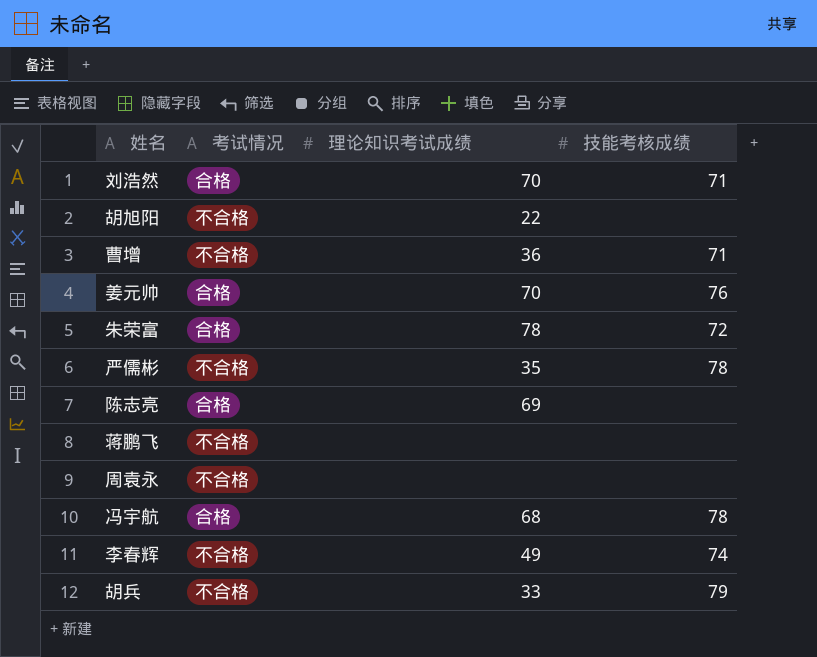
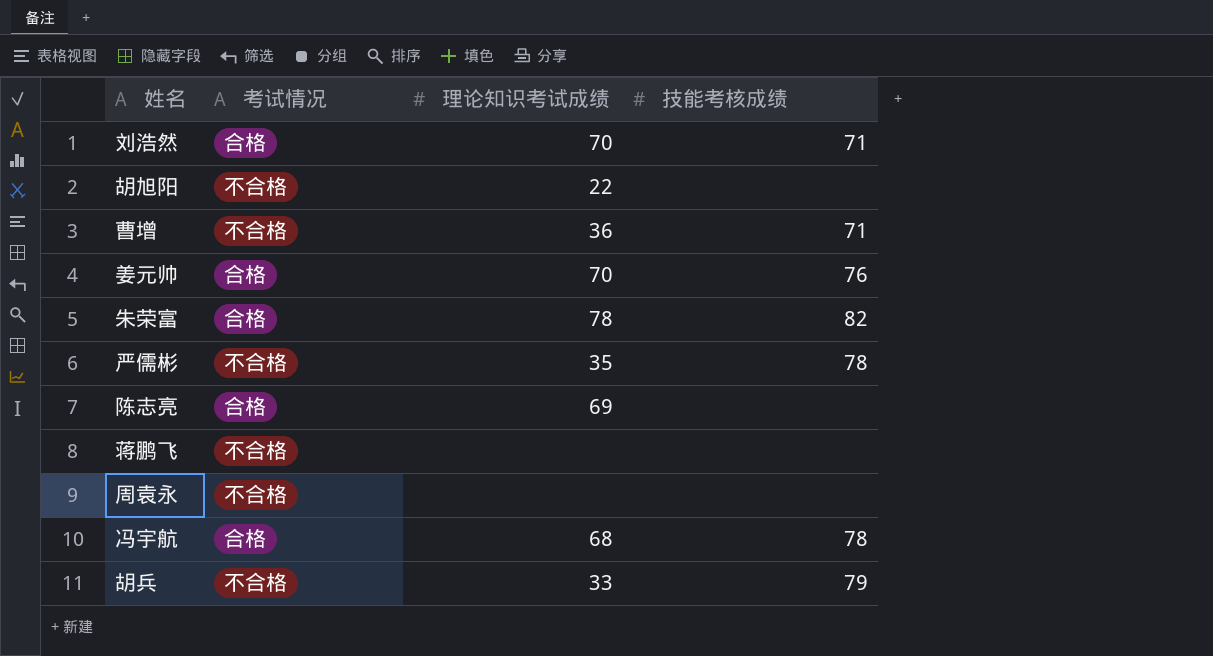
row 李春辉: 不合格 | 49 | 74 -> none
朱荣富 | 技能考核成绩: 72 -> 82

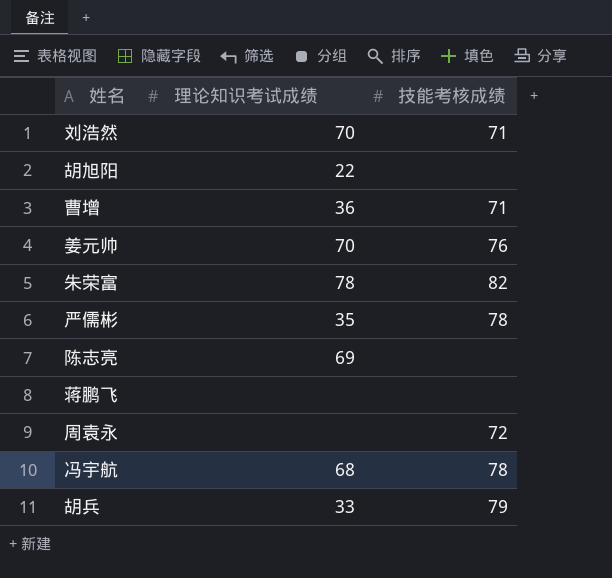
column 考试情况 | position: 2 -> none
周袁永 | 技能考核成绩: none -> 72

